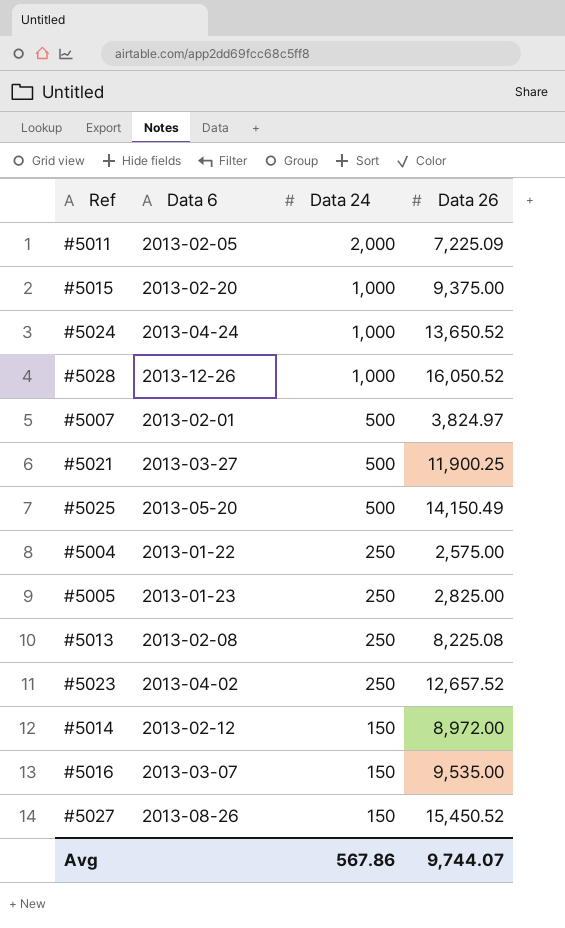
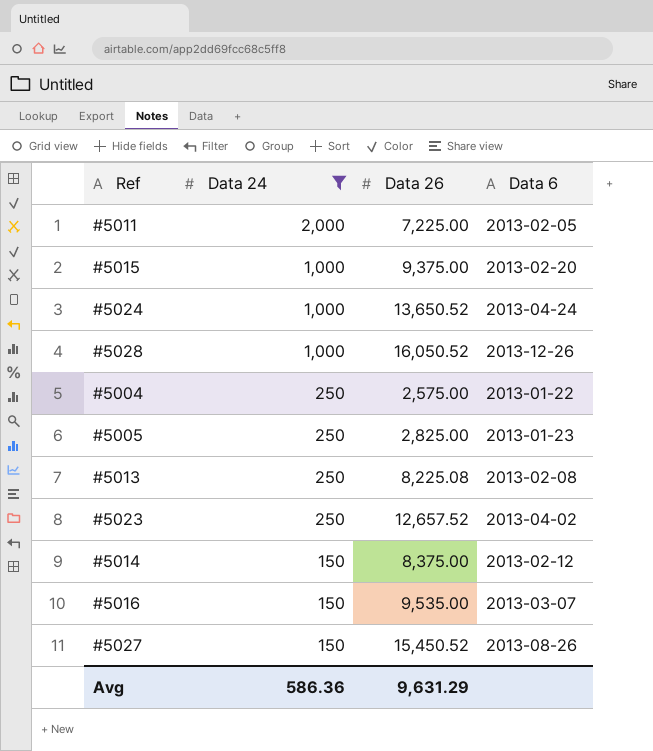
filter: none -> Data 24 != 500
column Data 6 | position: 2 -> 4
#5011 | Data 26: 7,225.09 -> 7,225.00
#5014 | Data 26: 8,972.00 -> 8,375.00
Avg | Data 24: 567.86 -> 586.36
Avg | Data 26: 9,744.07 -> 9,631.29

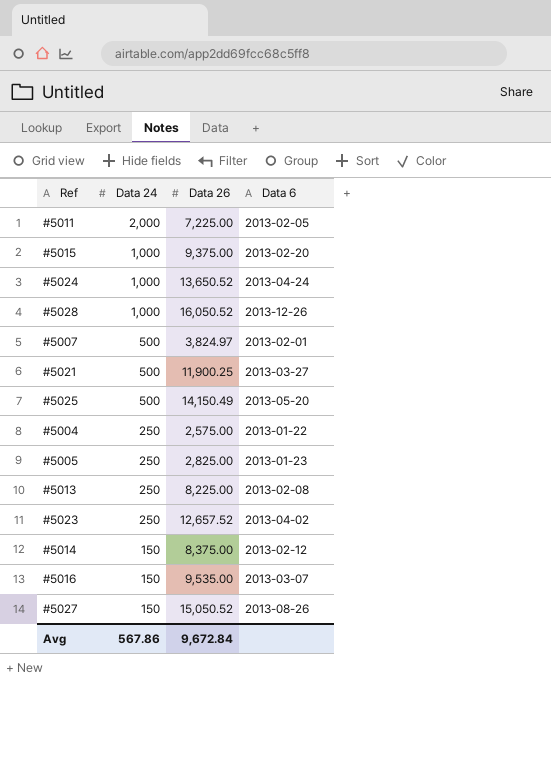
filter: Data 24 != 500 -> none
#5013 | Data 26: 8,225.08 -> 8,225.00
#5027 | Data 26: 15,450.52 -> 15,050.52
Avg | Data 24: 586.36 -> 567.86
Avg | Data 26: 9,631.29 -> 9,672.84

